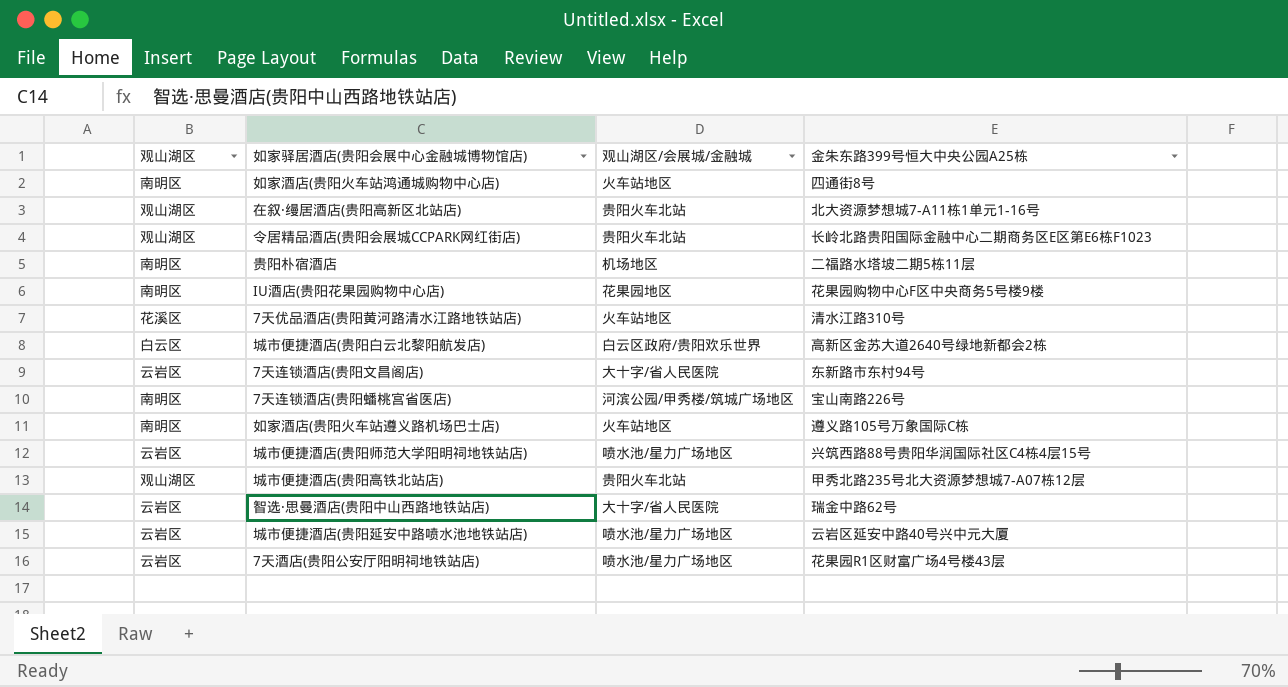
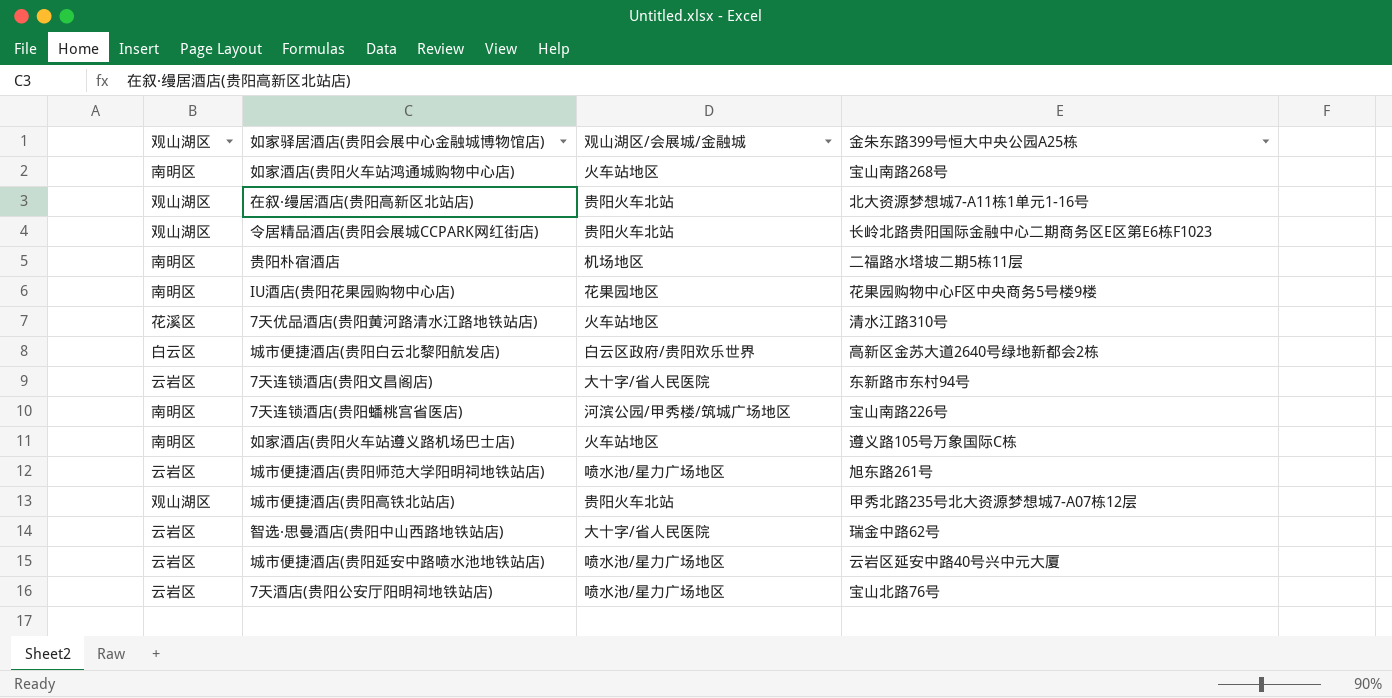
如家酒店(贵阳火车站鸿通城购物中心店) | 金朱东路399号恒大中央公园A25栋: 四通街8号 -> 宝山南路268号
城市便捷酒店(贵阳师范大学阳明祠地铁站店) | 金朱东路399号恒大中央公园A25栋: 兴筑西路88号贵阳华润国际社区C4栋4层15号 -> 旭东路261号
7天酒店(贵阳公安厅阳明祠地铁站店) | 金朱东路399号恒大中央公园A25栋: 花果园R1区财富广场4号楼43层 -> 宝山北路76号

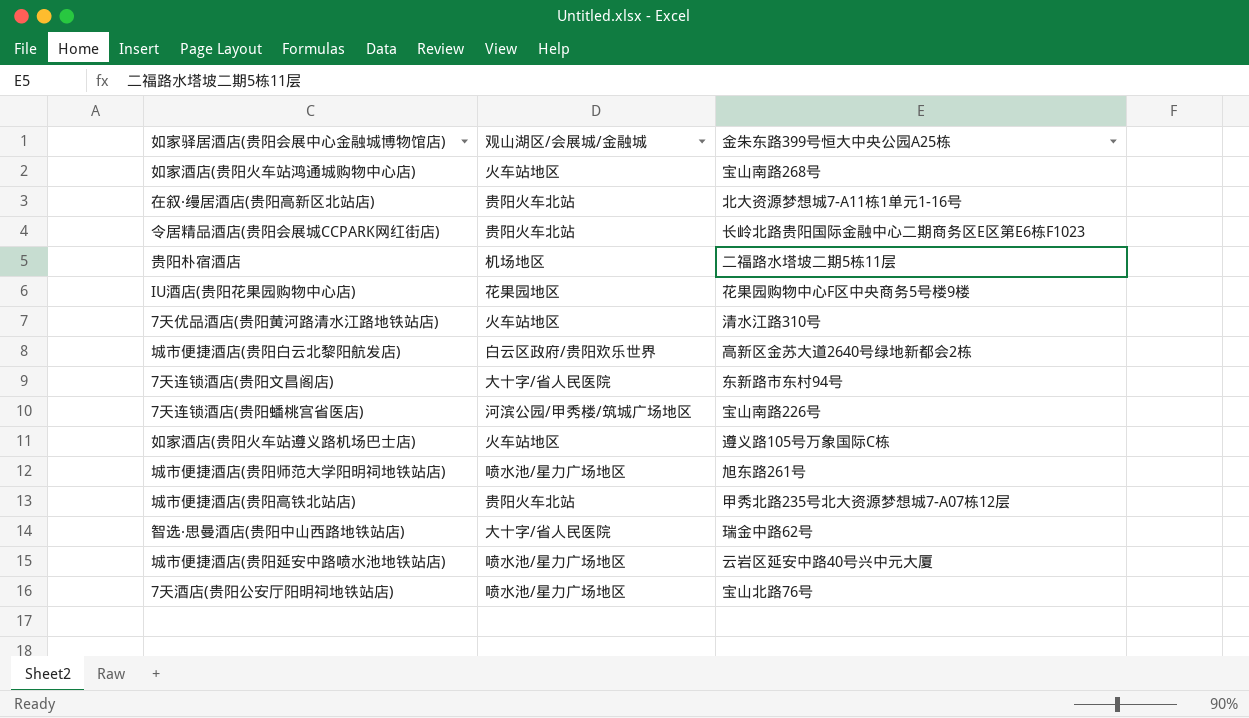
column 观山湖区 | position: 1 -> none

